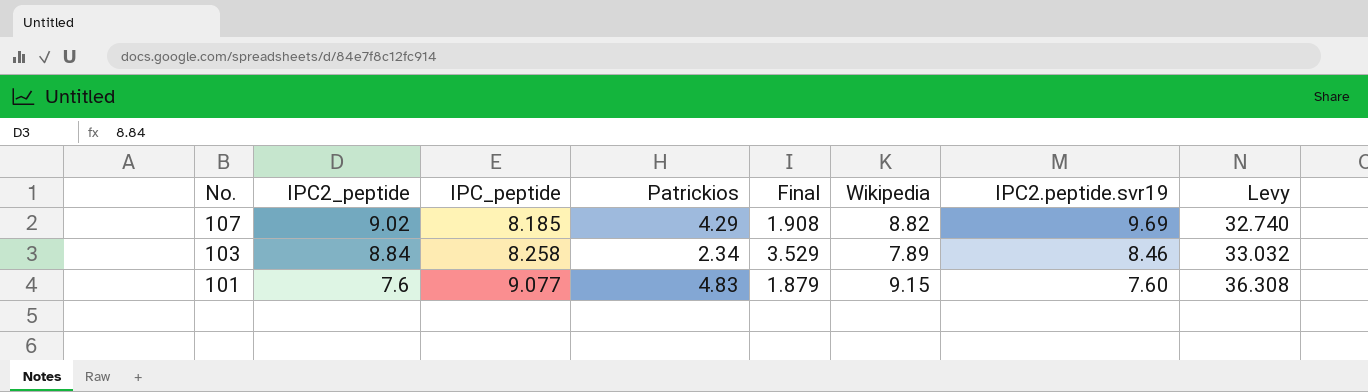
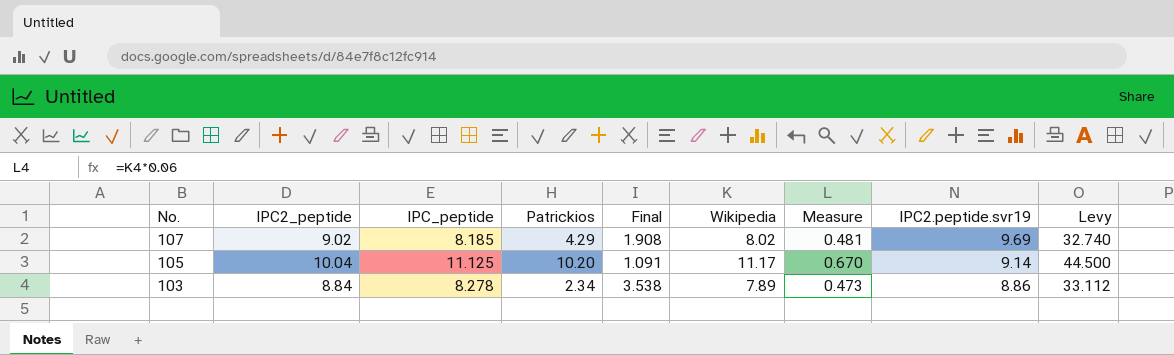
column Measure | formula: none -> [Wikipedia] * 0.06
row 101: 7.6 | 9.077 | 4.83 | 1.879 | 9.15 | 7.60 | 36.308 -> none
107 | Wikipedia: 8.82 -> 8.02
row 105: none -> 10.04 | 11.125 | 10.20 | 1.091 | 11.17 | 0.670 | 9.14 | 44.500
103 | IPC_peptide: 8.258 -> 8.278
103 | Final: 3.529 -> 3.538
103 | IPC2.peptide.svr19: 8.46 -> 8.86
103 | Levy: 33.032 -> 33.112

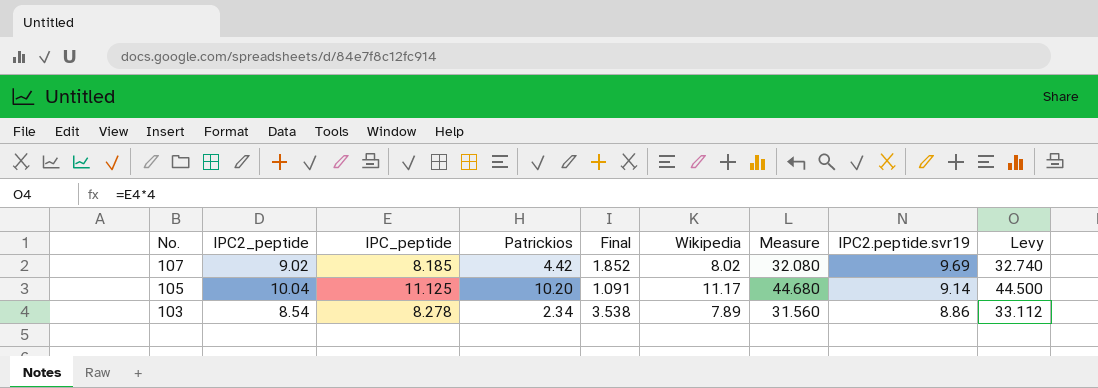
column Measure | formula: [Wikipedia] * 0.06 -> [Wikipedia] * 4
107 | Patrickios: 4.29 -> 4.42
107 | Final: 1.908 -> 1.852
103 | IPC2_peptide: 8.84 -> 8.54

